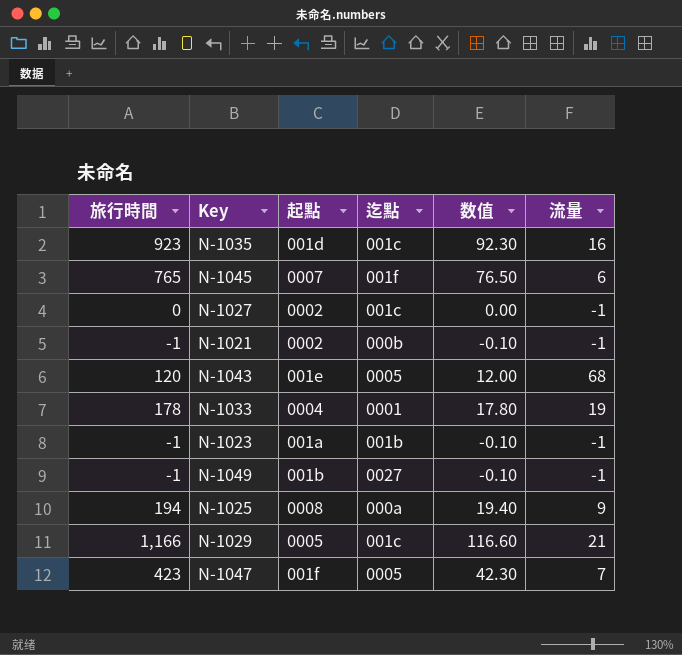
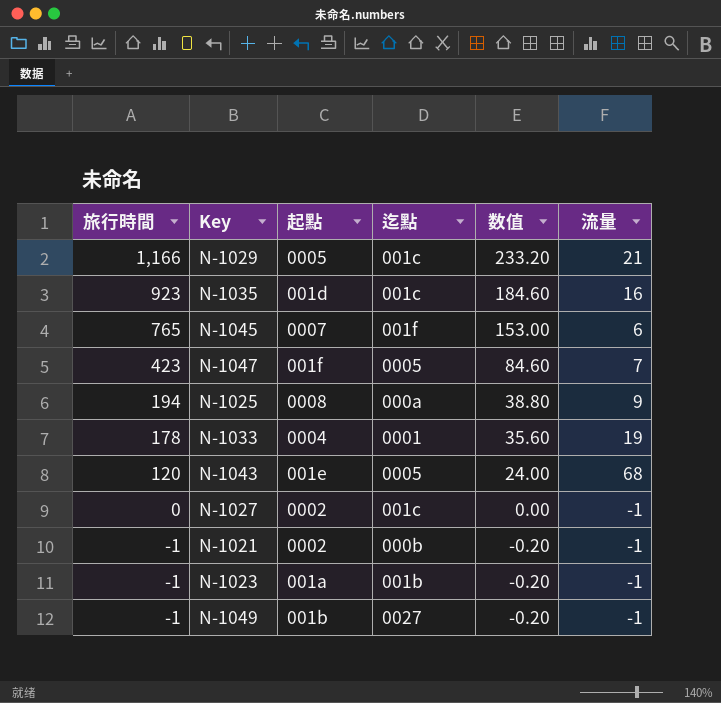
row order: none -> 旅行時間 descending
column 数值 | formula: [旅行時間] * 0.1 -> [旅行時間] * 0.2

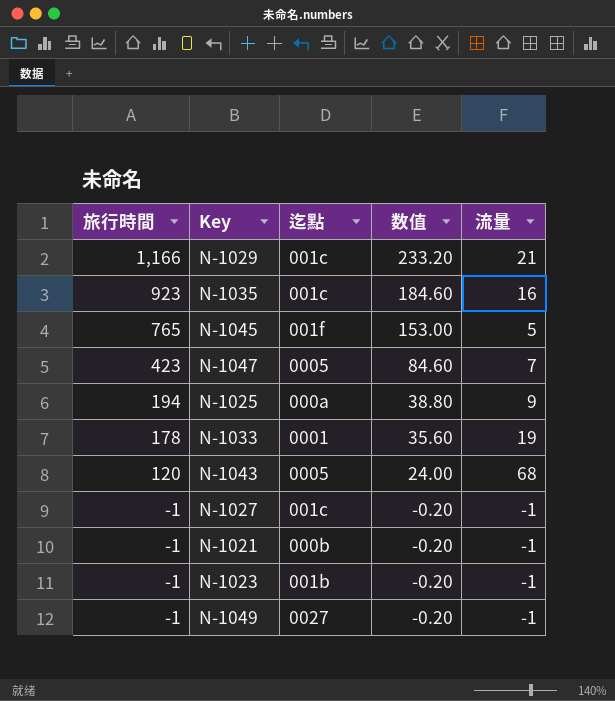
column 起點 | position: 3 -> none
N-1045 | 流量: 6 -> 5
N-1027 | 旅行時間: 0 -> -1
N-1027 | 数值: 0.00 -> -0.20

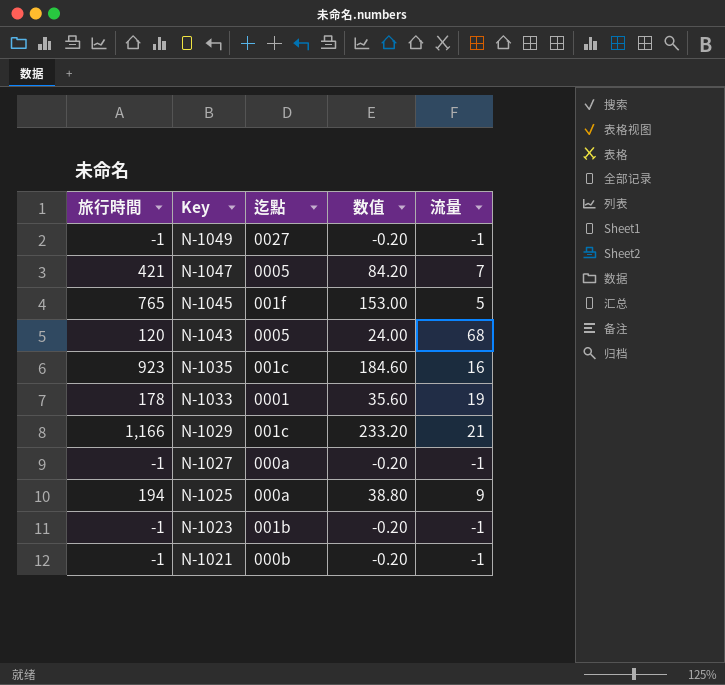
row order: 旅行時間 descending -> Key descending
N-1047 | 旅行時間: 423 -> 421
N-1047 | 数值: 84.60 -> 84.20
N-1027 | 迄點: 001c -> 000a

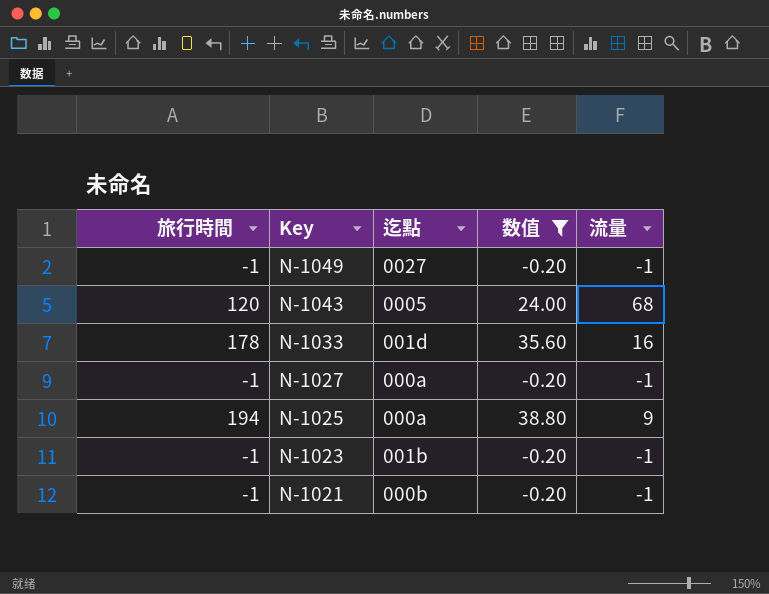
filter: none -> 数值 <= 38.80
N-1033 | 迄點: 0001 -> 001d
N-1033 | 流量: 19 -> 16

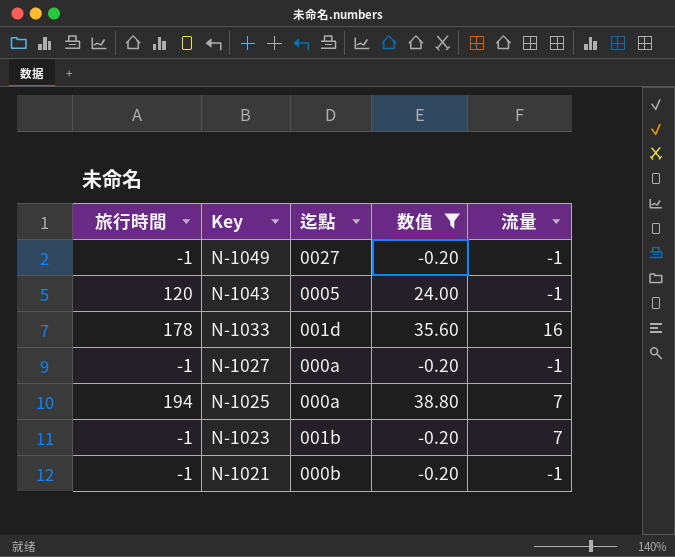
N-1043 | 流量: 68 -> -1
N-1025 | 流量: 9 -> 7
N-1023 | 流量: -1 -> 7

